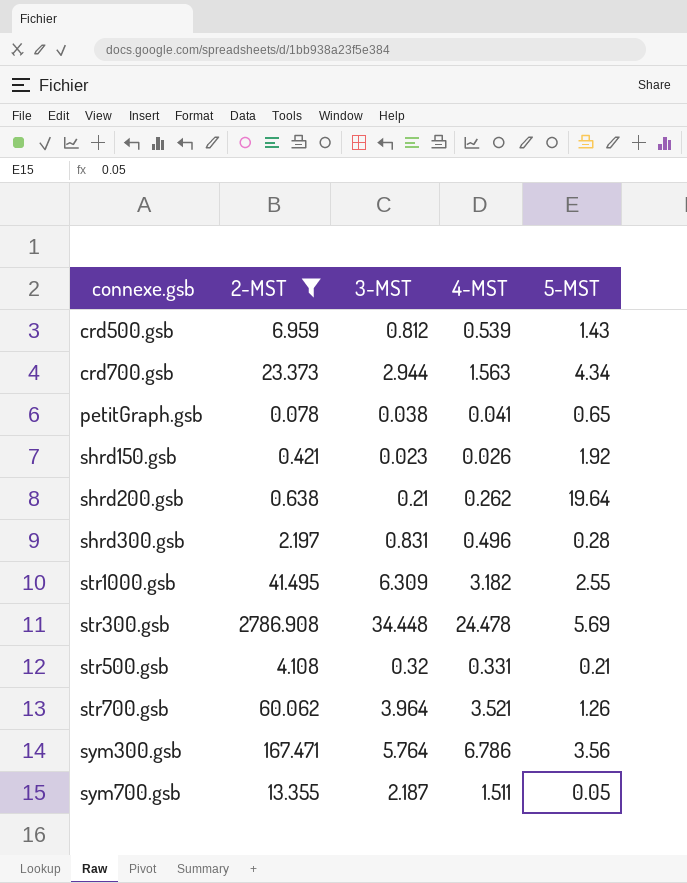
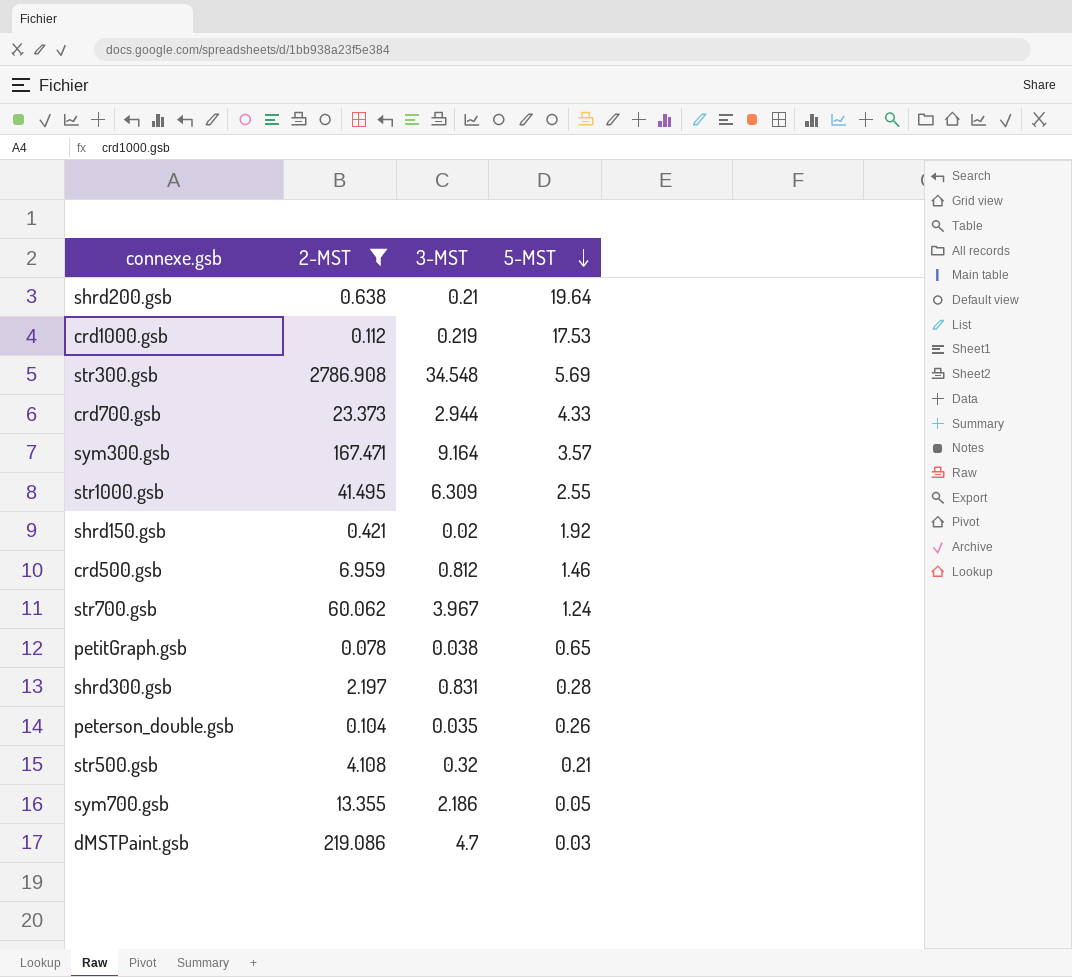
row order: none -> 5-MST descending
column 4-MST | position: 4 -> none
row crd1000.gsb: none -> 0.112 | 0.219 | 17.53
str300.gsb | 3-MST: 34.448 -> 34.548
crd700.gsb | 5-MST: 4.34 -> 4.33
sym300.gsb | 3-MST: 5.764 -> 9.164
sym300.gsb | 5-MST: 3.56 -> 3.57
shrd150.gsb | 3-MST: 0.023 -> 0.02
crd500.gsb | 5-MST: 1.43 -> 1.46
str700.gsb | 3-MST: 3.964 -> 3.967
str700.gsb | 5-MST: 1.26 -> 1.24
row peterson_double.gsb: none -> 0.104 | 0.035 | 0.26
sym700.gsb | 3-MST: 2.187 -> 2.186
row dMSTPaint.gsb: none -> 219.086 | 4.7 | 0.03

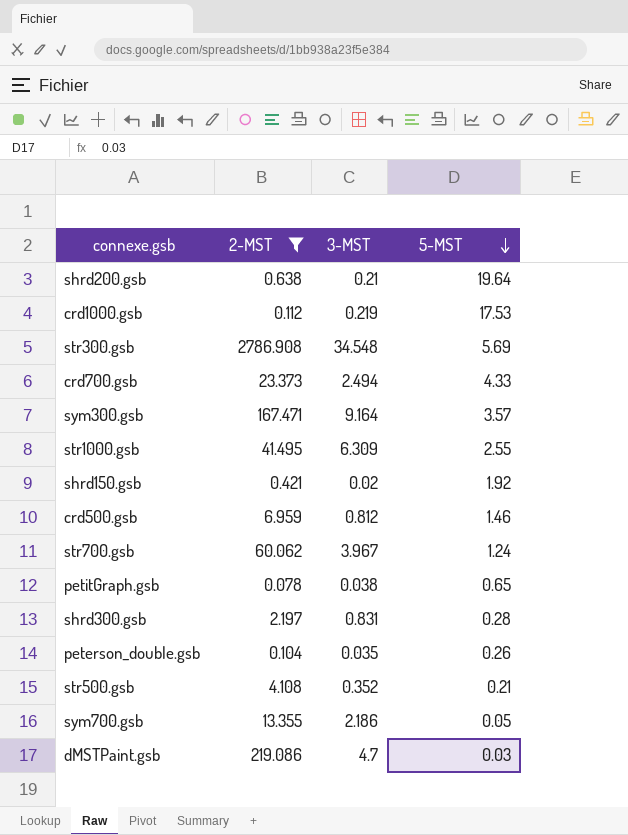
crd700.gsb | 3-MST: 2.944 -> 2.494
str500.gsb | 3-MST: 0.32 -> 0.352

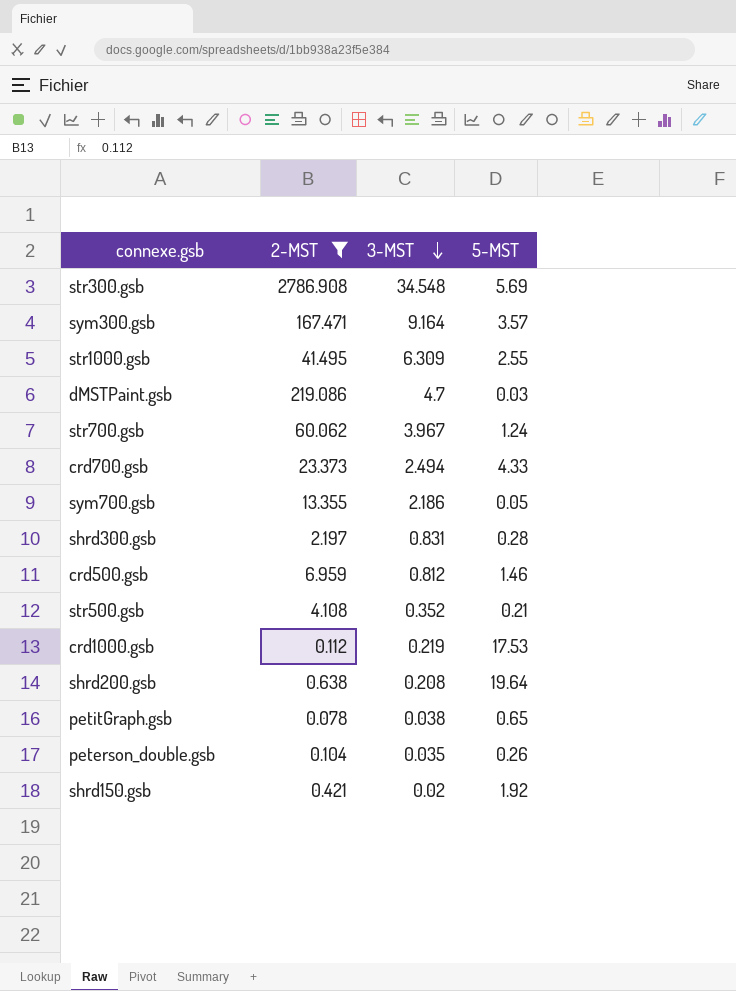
row order: 5-MST descending -> 3-MST descending
shrd200.gsb | 3-MST: 0.21 -> 0.208

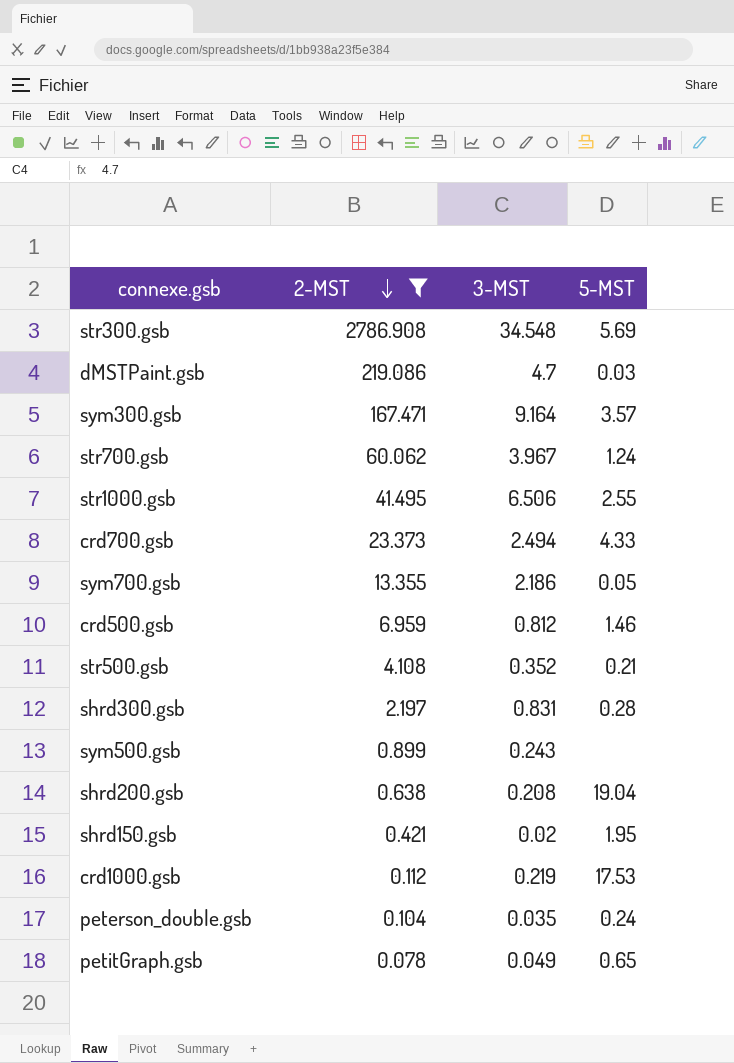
row order: 3-MST descending -> 2-MST descending
str1000.gsb | 3-MST: 6.309 -> 6.506
row sym500.gsb: none -> 0.899 | 0.243 | none
shrd200.gsb | 5-MST: 19.64 -> 19.04
shrd150.gsb | 5-MST: 1.92 -> 1.95
peterson_double.gsb | 5-MST: 0.26 -> 0.24
petitGraph.gsb | 3-MST: 0.038 -> 0.049

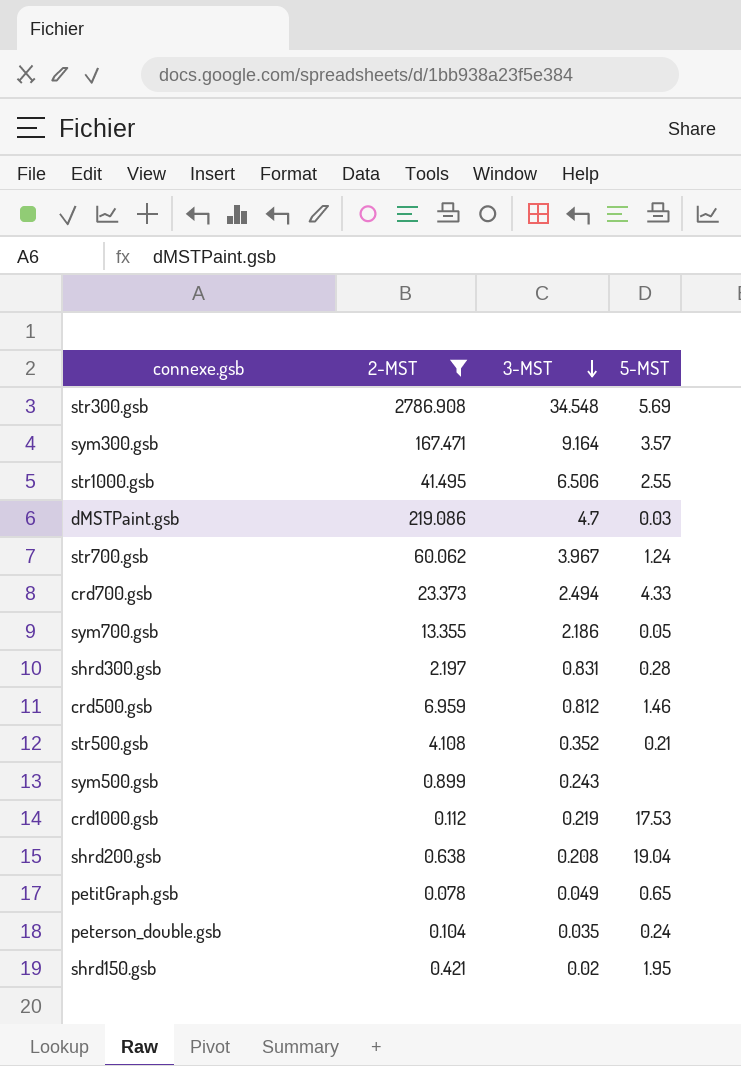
row order: 2-MST descending -> 3-MST descending

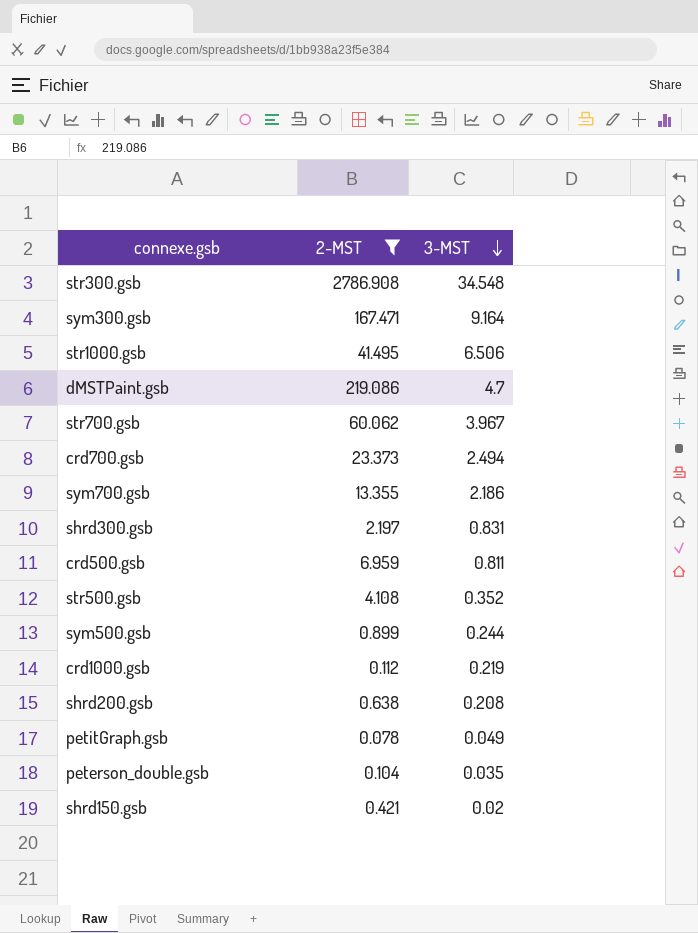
column 5-MST | position: 4 -> none
crd500.gsb | 3-MST: 0.812 -> 0.811
sym500.gsb | 3-MST: 0.243 -> 0.244

